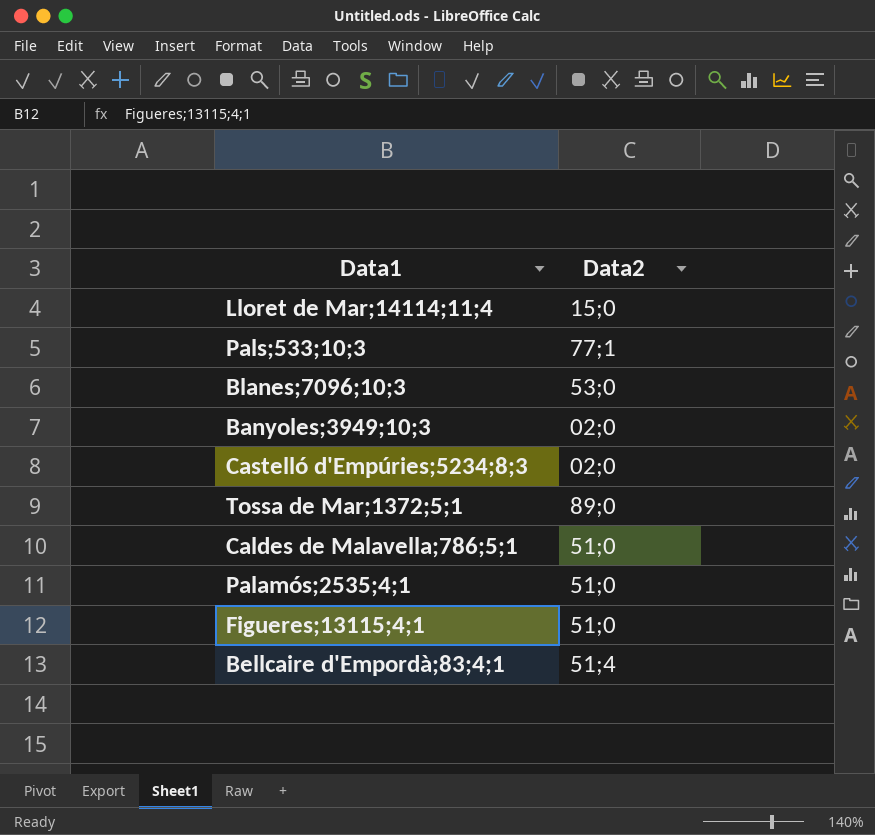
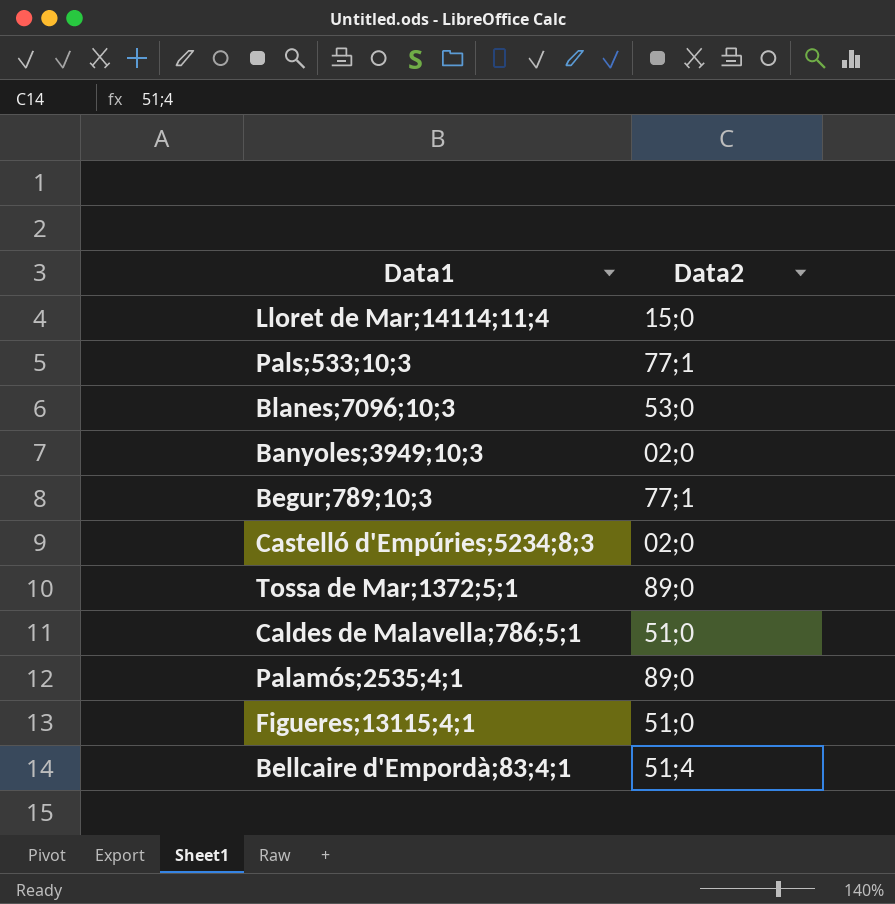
row Begur;789;10;3: none -> 77;1
Palamós;2535;4;1 | Data2: 51;0 -> 89;0

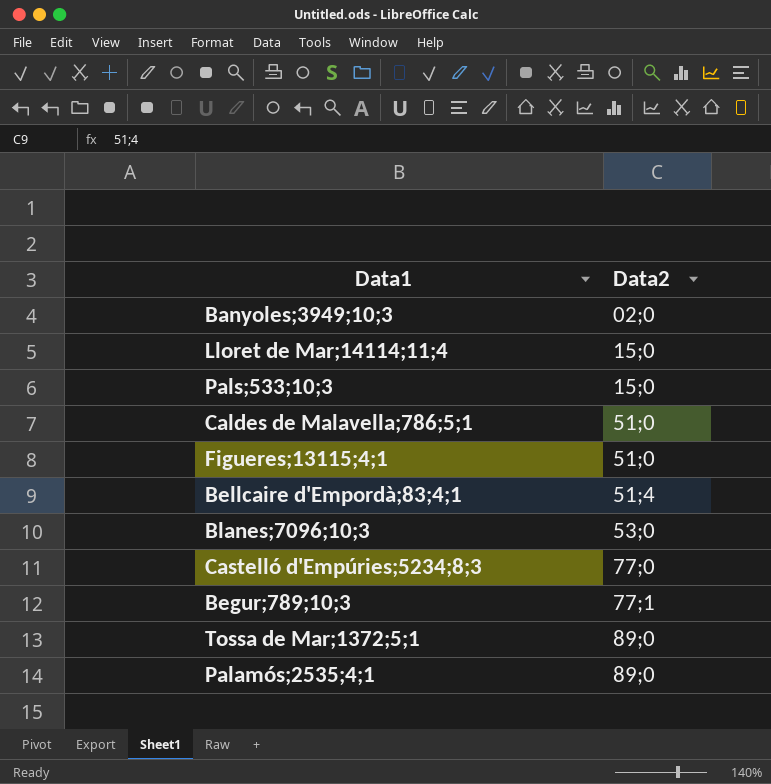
row order: none -> Data2 ascending
Pals;533;10;3 | Data2: 77;1 -> 15;0
Castelló d'Empúries;5234;8;3 | Data2: 02;0 -> 77;0

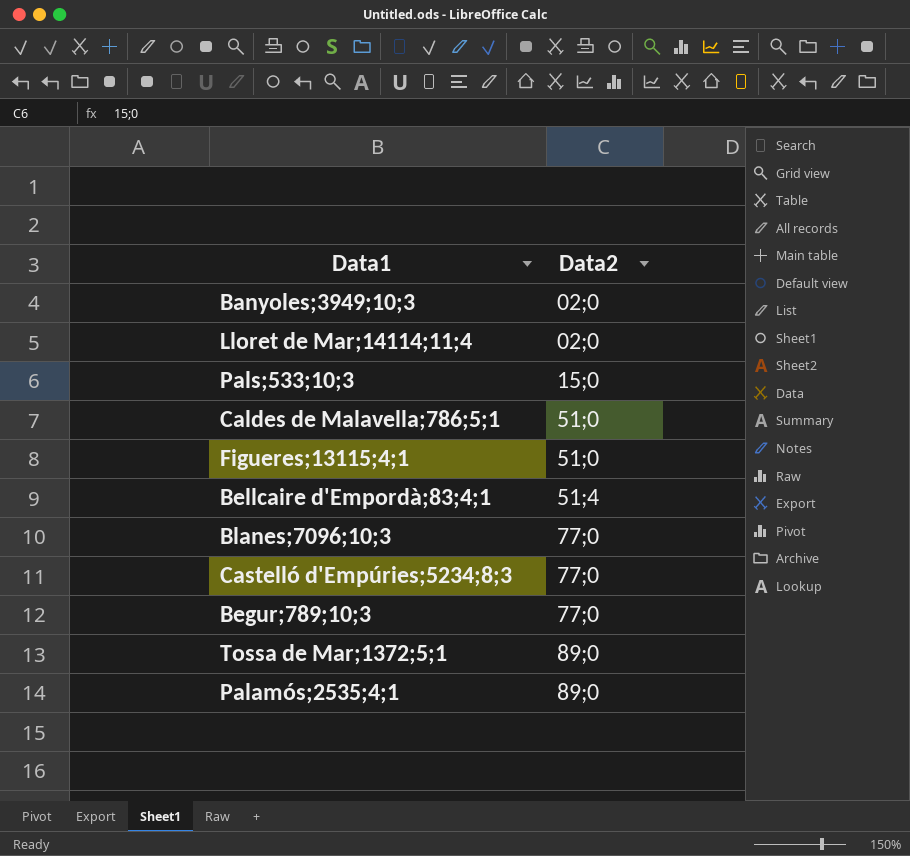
Lloret de Mar;14114;11;4 | Data2: 15;0 -> 02;0
Blanes;7096;10;3 | Data2: 53;0 -> 77;0
Begur;789;10;3 | Data2: 77;1 -> 77;0

